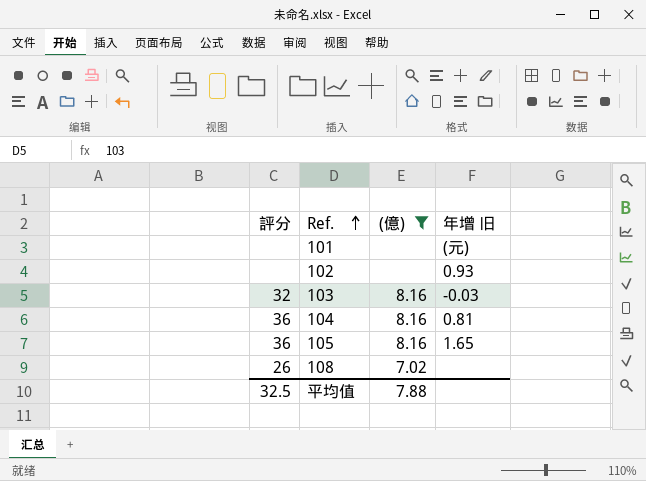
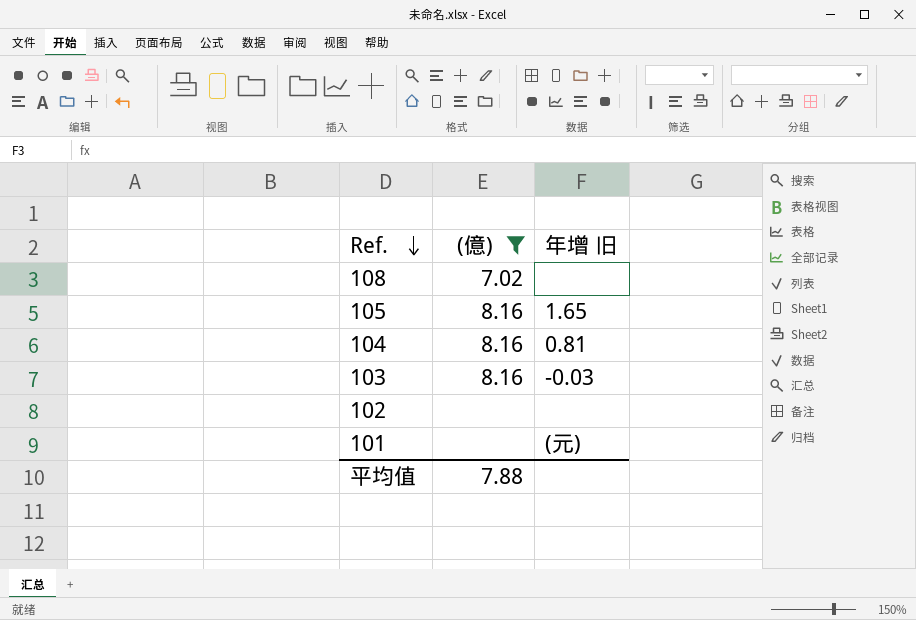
row order: Ref. ascending -> Ref. descending
column 評分 | position: 1 -> none
102 | 年增 旧: 0.93 -> none

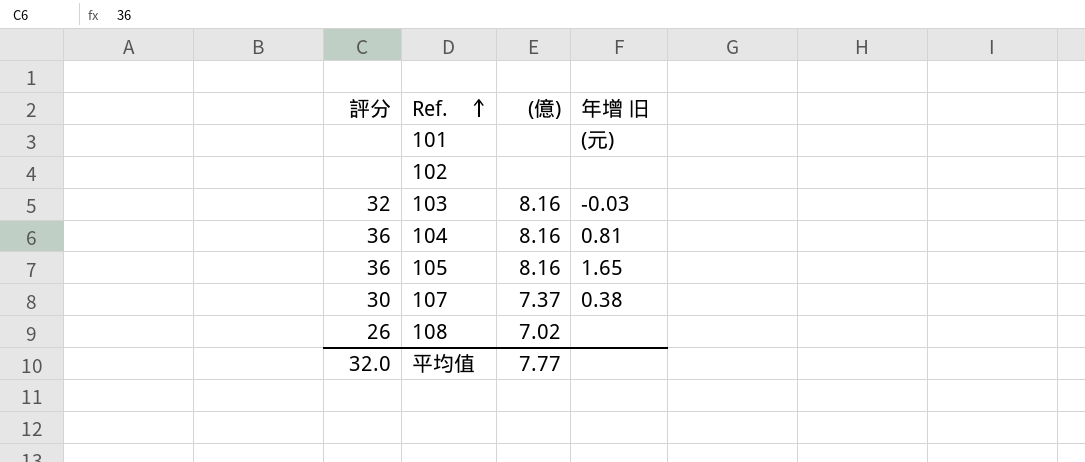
filter: (億) != 7.37 -> none
row order: Ref. descending -> Ref. ascending
column 評分 | position: none -> 1
平均值 | (億): 7.88 -> 7.77

